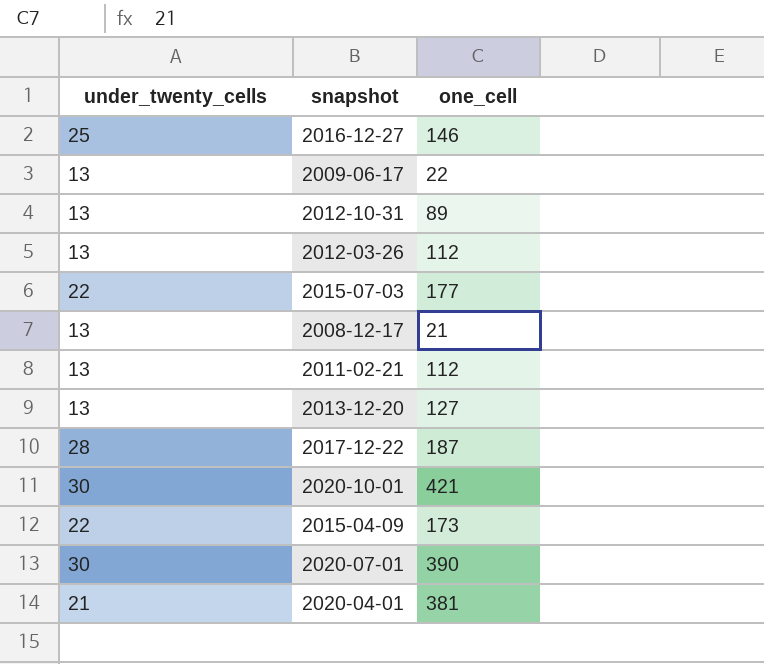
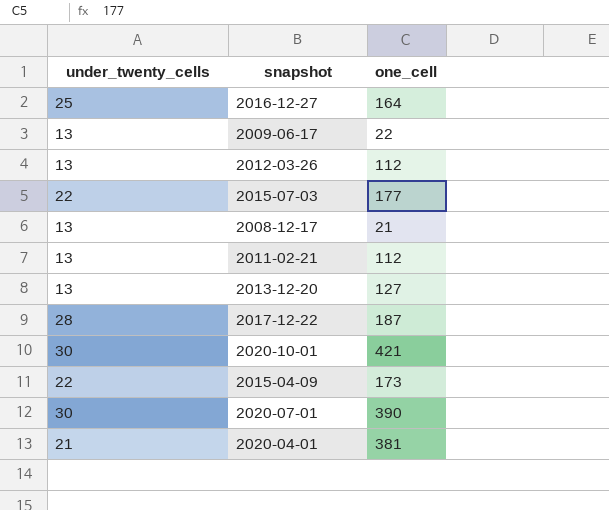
row 2012-10-31: 13 | 89 -> none
2016-12-27 | one_cell: 146 -> 164

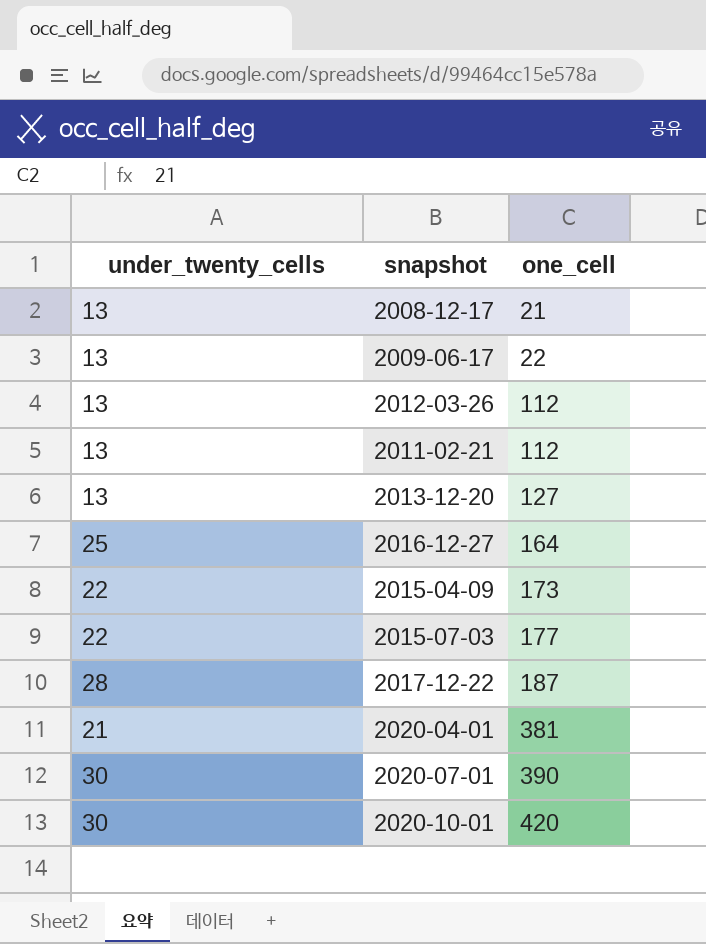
row order: none -> one_cell ascending
2020-10-01 | one_cell: 421 -> 420

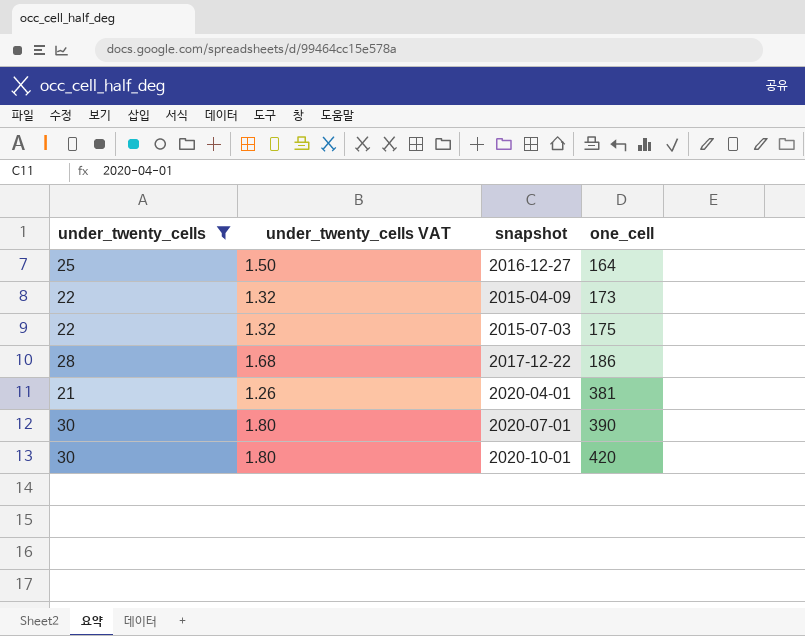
filter: none -> under_twenty_cells != 13
column under_twenty_cells VAT | formula: none -> [under_twenty_cells] * 0.06
2015-07-03 | one_cell: 177 -> 175
2017-12-22 | one_cell: 187 -> 186

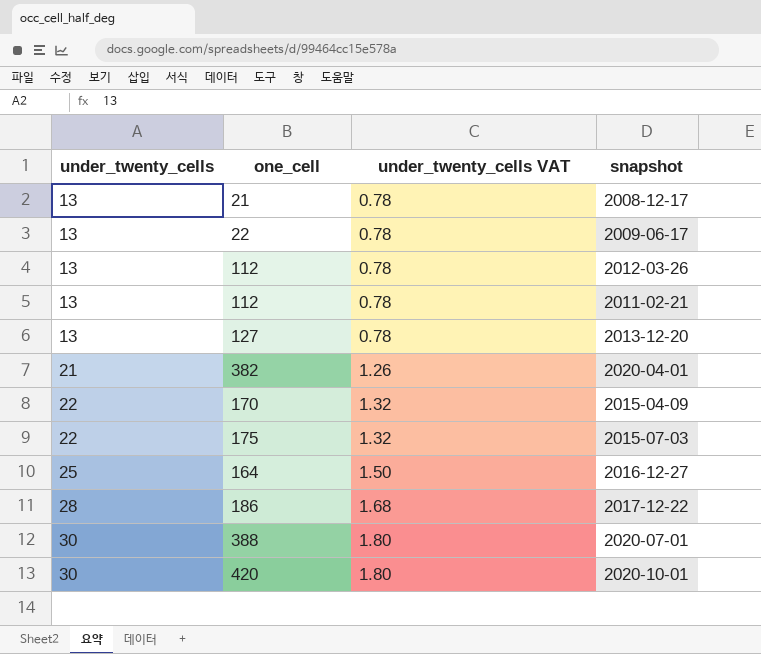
filter: under_twenty_cells != 13 -> none
row order: one_cell ascending -> under_twenty_cells ascending
column one_cell | position: 4 -> 2
2020-04-01 | one_cell: 381 -> 382
2015-04-09 | one_cell: 173 -> 170
2020-07-01 | one_cell: 390 -> 388

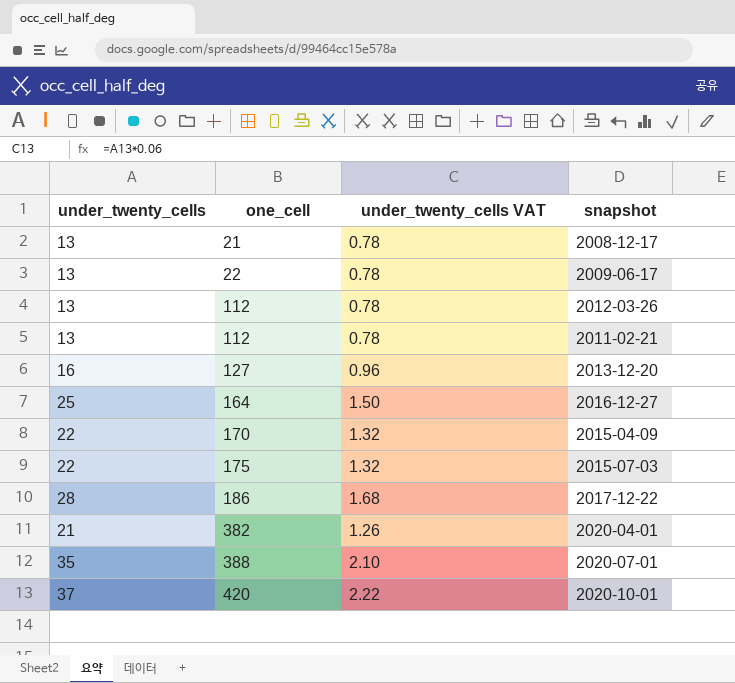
row order: under_twenty_cells ascending -> one_cell ascending
2013-12-20 | under_twenty_cells: 13 -> 16
2013-12-20 | under_twenty_cells VAT: 0.78 -> 0.96
2020-07-01 | under_twenty_cells: 30 -> 35
2020-07-01 | under_twenty_cells VAT: 1.80 -> 2.10
2020-10-01 | under_twenty_cells: 30 -> 37
2020-10-01 | under_twenty_cells VAT: 1.80 -> 2.22

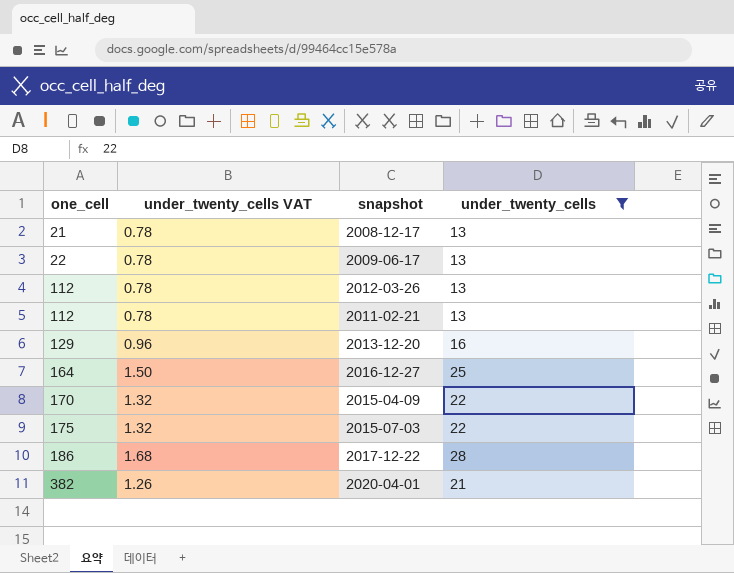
filter: none -> under_twenty_cells <= 28
column under_twenty_cells | position: 1 -> 4
2013-12-20 | one_cell: 127 -> 129

